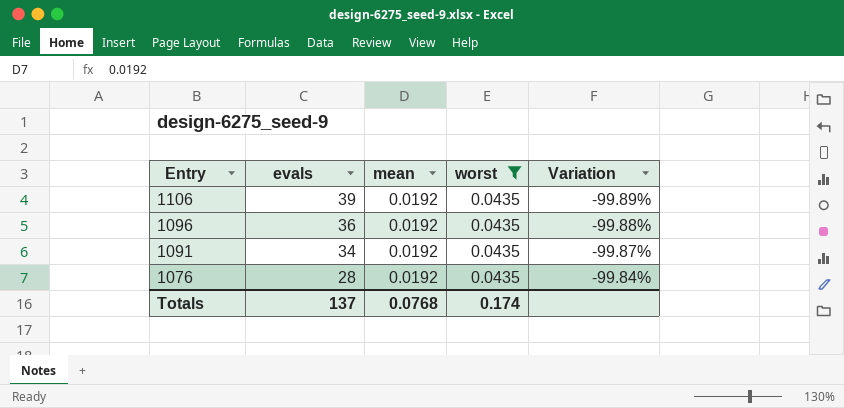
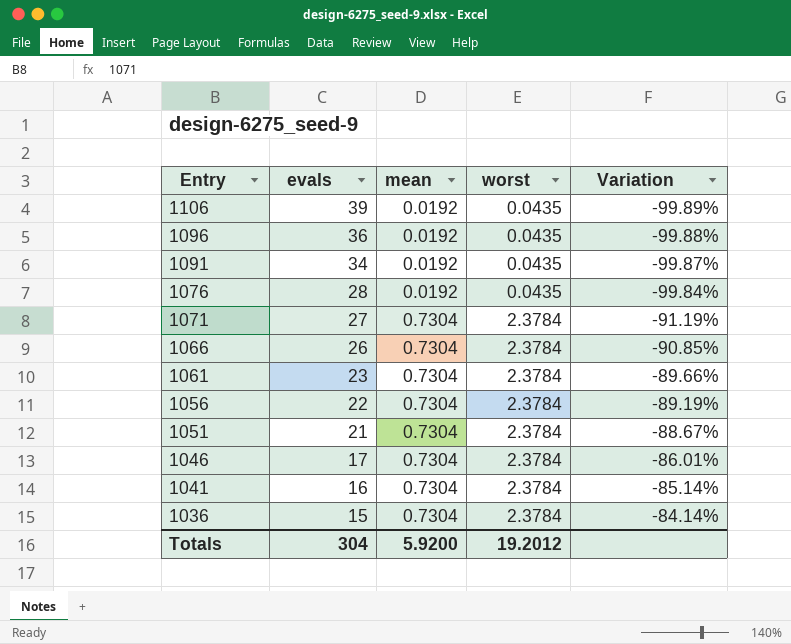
filter: worst = 0.0435 -> none
Totals | evals: 137 -> 304
Totals | mean: 0.0768 -> 5.9200
Totals | worst: 0.174 -> 19.2012

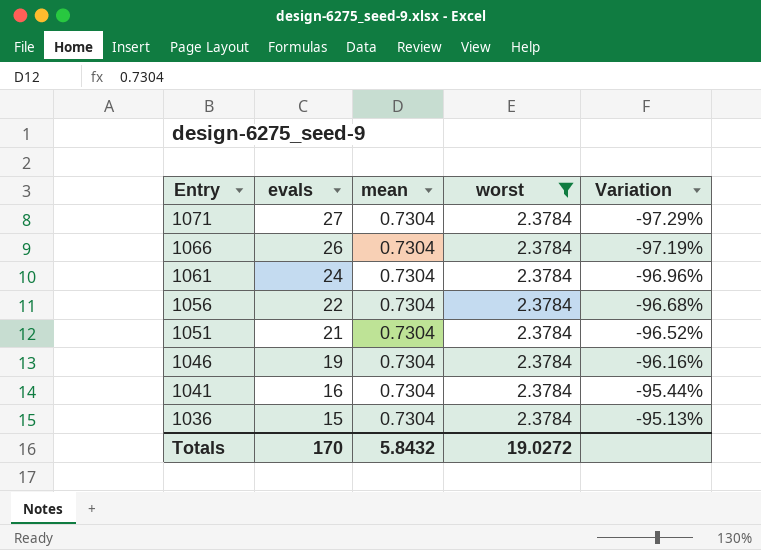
filter: none -> worst = 2.3784
column Variation | formula: ([worst] - [evals]) / [evals] -> ([mean] - [evals]) / [evals]
1061 | evals: 23 -> 24
1046 | evals: 17 -> 19
Totals | evals: 304 -> 170
Totals | mean: 5.9200 -> 5.8432
Totals | worst: 19.2012 -> 19.0272

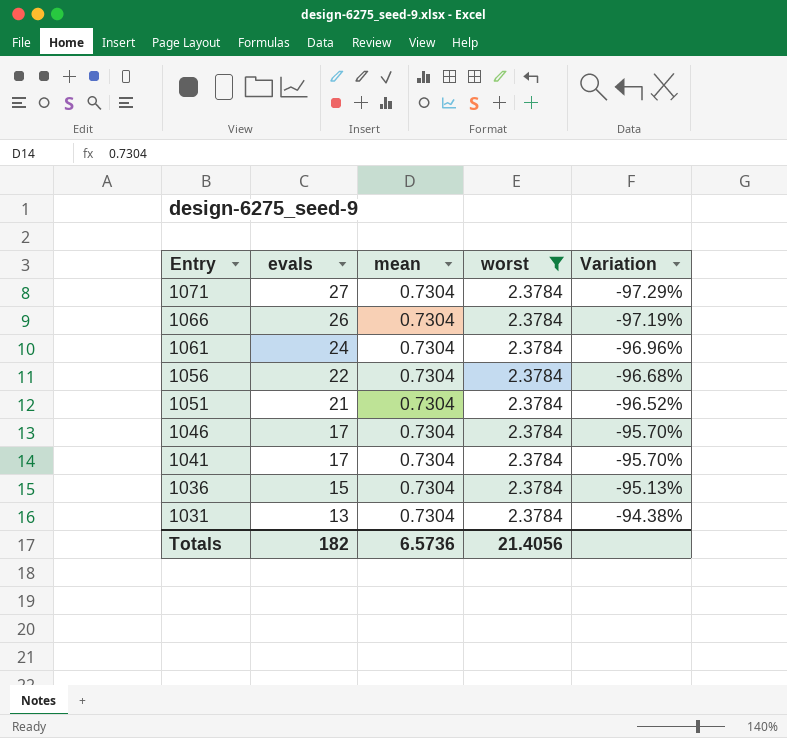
1046 | evals: 19 -> 17
1046 | Variation: -96.16% -> -95.70%
1041 | evals: 16 -> 17
1041 | Variation: -95.44% -> -95.70%
row 1031: none -> 13 | 0.7304 | 2.3784 | -94.38%
Totals | evals: 170 -> 182
Totals | mean: 5.8432 -> 6.5736
Totals | worst: 19.0272 -> 21.4056

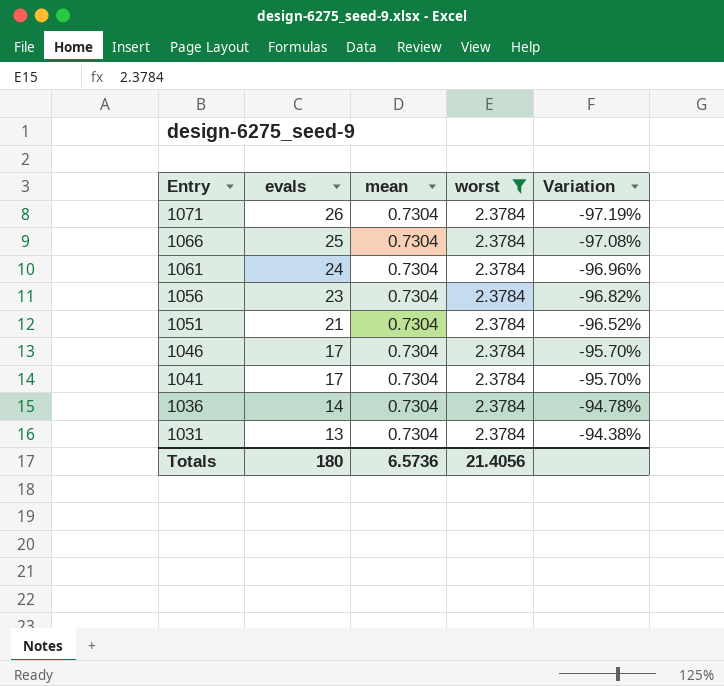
1071 | evals: 27 -> 26
1071 | Variation: -97.29% -> -97.19%
1066 | evals: 26 -> 25
1066 | Variation: -97.19% -> -97.08%
1056 | evals: 22 -> 23
1056 | Variation: -96.68% -> -96.82%
1036 | evals: 15 -> 14
1036 | Variation: -95.13% -> -94.78%
Totals | evals: 182 -> 180

